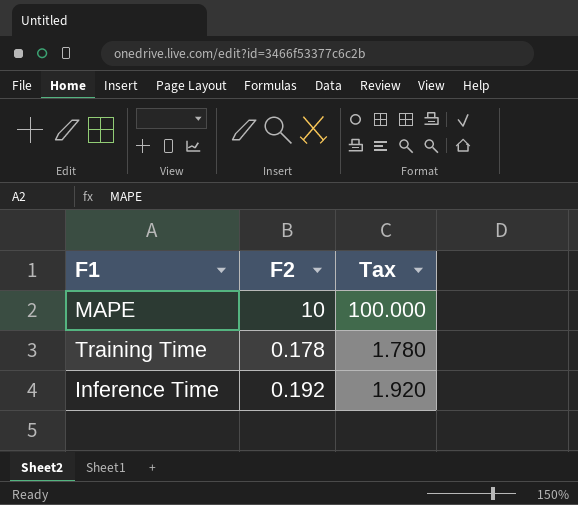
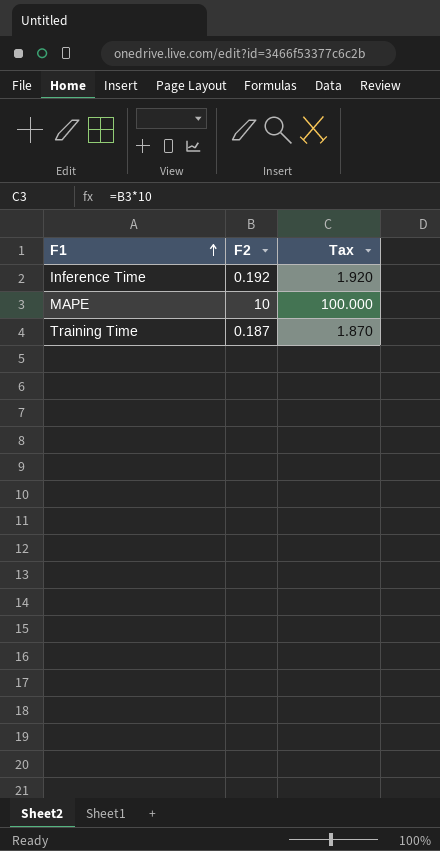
row order: none -> F1 ascending
Training Time | F2: 0.178 -> 0.187
Training Time | Tax: 1.780 -> 1.870

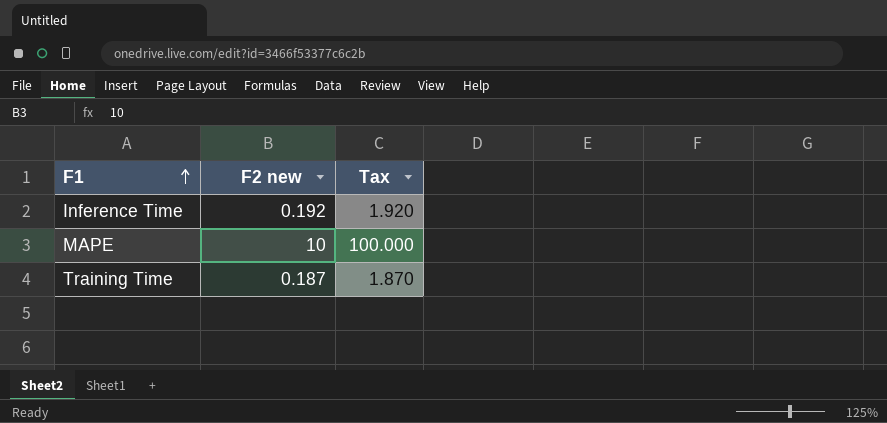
column name: F2 -> F2 new

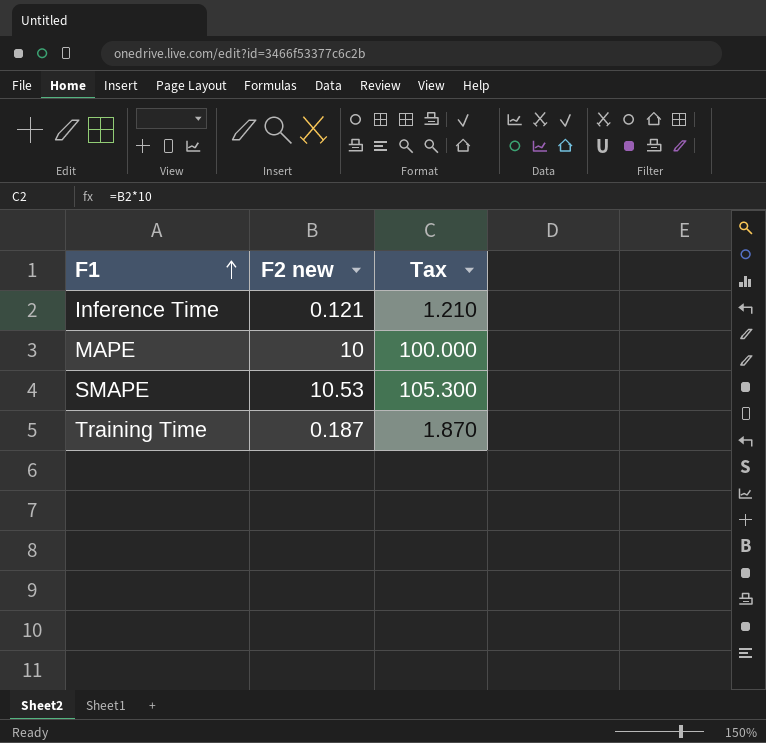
Inference Time | F2 new: 0.192 -> 0.121
Inference Time | Tax: 1.920 -> 1.210
row SMAPE: none -> 10.53 | 105.300

